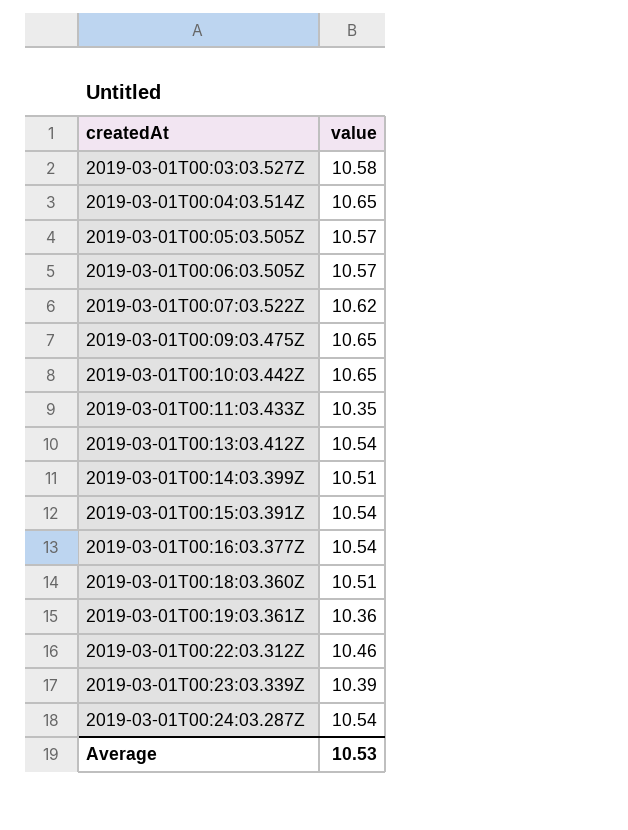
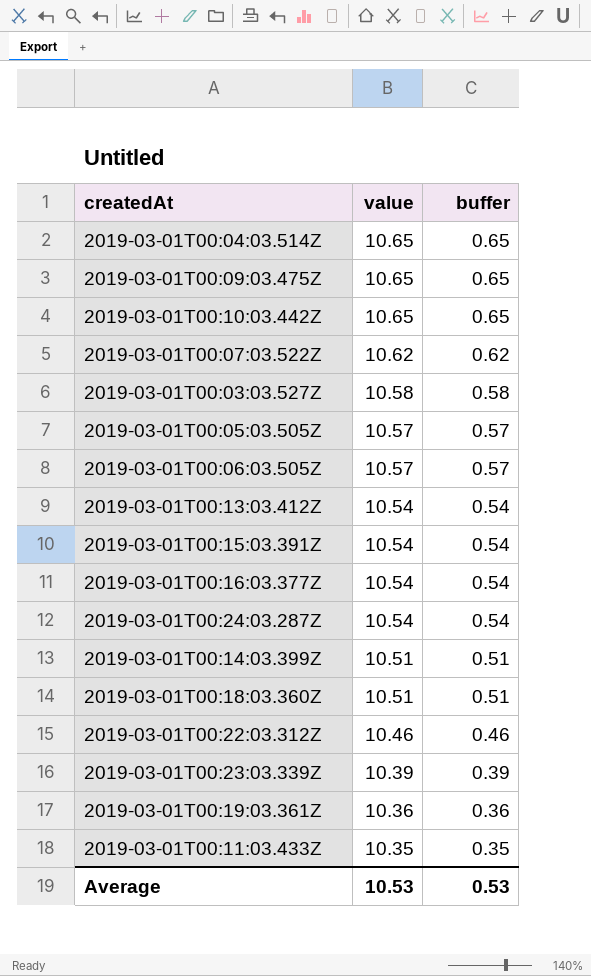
row order: createdAt ascending -> value descending
column buffer | formula: none -> [value] - 10

